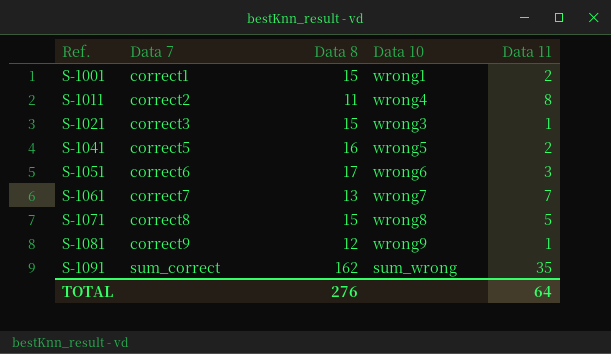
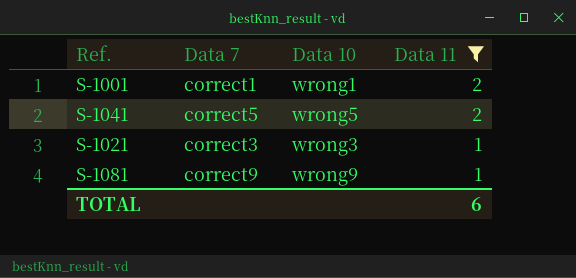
filter: none -> Data 11 <= 2
row order: Ref. ascending -> Data 11 descending
column Data 8 | position: 3 -> none
TOTAL | Data 11: 64 -> 6

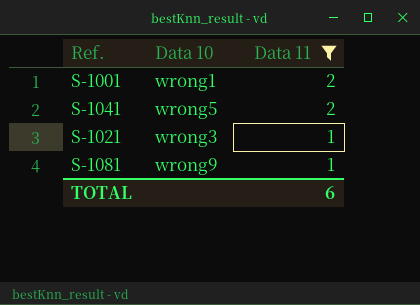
column Data 7 | position: 2 -> none

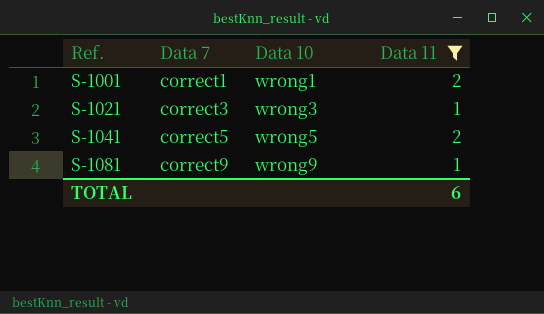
row order: Data 11 descending -> Ref. ascending
column Data 7 | position: none -> 2

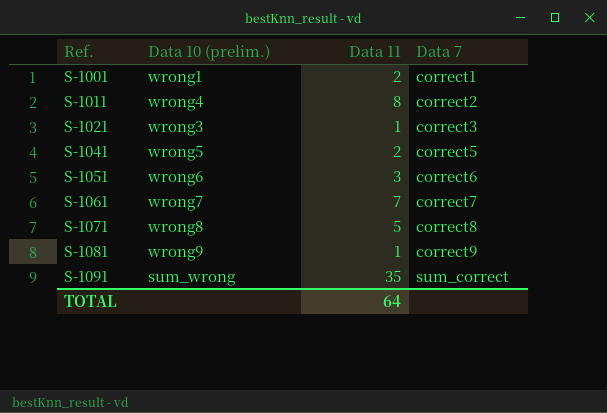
filter: Data 11 <= 2 -> none
column name: Data 10 -> Data 10 (prelim.)
column Data 7 | position: 2 -> 4
TOTAL | Data 11: 6 -> 64

